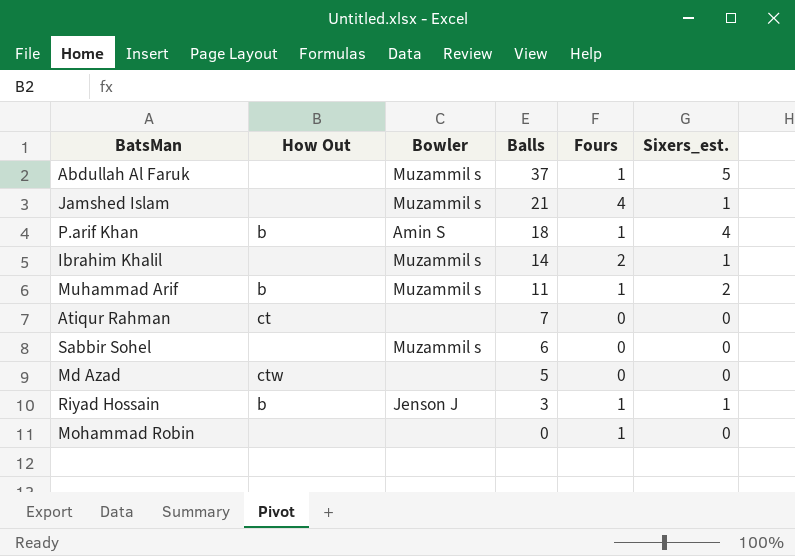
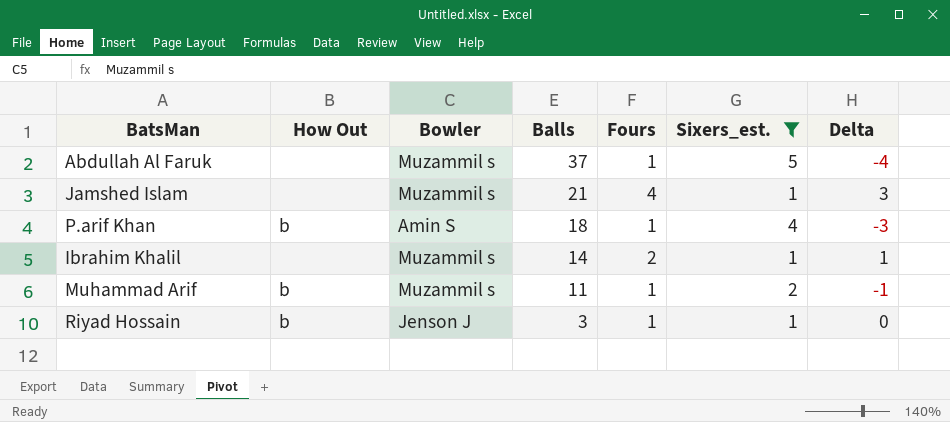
filter: none -> Sixers_est. != 0
column Delta | formula: none -> [Fours] - [Sixers_est.]

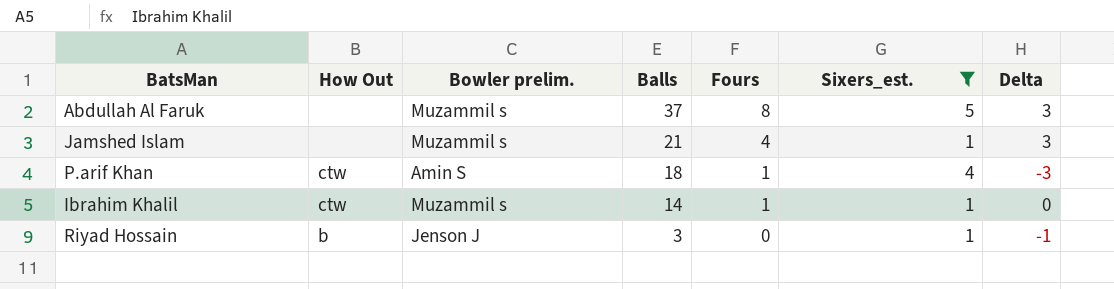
column name: Bowler -> Bowler prelim.
row Muhammad Arif: b | Muzammil s | 11 | 1 | 2 | -1 -> none
Abdullah Al Faruk | Fours: 1 -> 8
Abdullah Al Faruk | Delta: -4 -> 3
P.arif Khan | How Out: b -> ctw
Ibrahim Khalil | How Out: none -> ctw
Ibrahim Khalil | Fours: 2 -> 1
Ibrahim Khalil | Delta: 1 -> 0
Riyad Hossain | Fours: 1 -> 0
Riyad Hossain | Delta: 0 -> -1

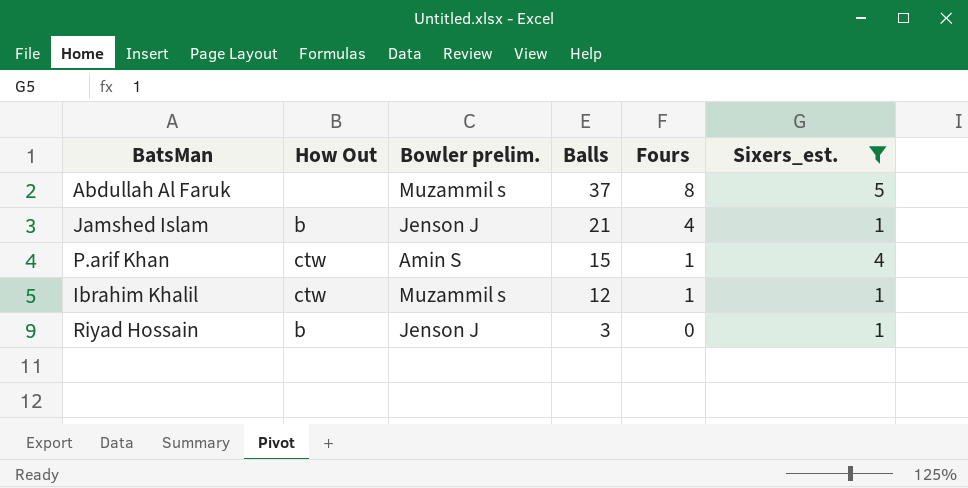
column Delta | formula: [Fours] - [Sixers_est.] -> none
Jamshed Islam | How Out: none -> b
Jamshed Islam | Bowler prelim.: Muzammil s -> Jenson J
P.arif Khan | Balls: 18 -> 15
Ibrahim Khalil | Balls: 14 -> 12

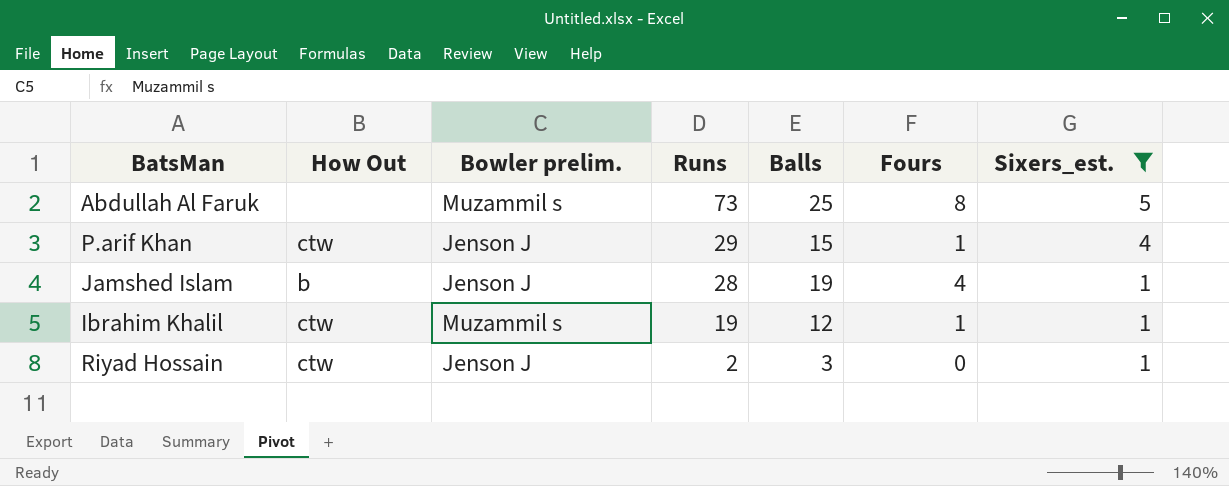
row order: Balls descending -> Runs descending
column Runs | position: none -> 4
Abdullah Al Faruk | Balls: 37 -> 25
P.arif Khan | Bowler prelim.: Amin S -> Jenson J
Jamshed Islam | Balls: 21 -> 19
Riyad Hossain | How Out: b -> ctw

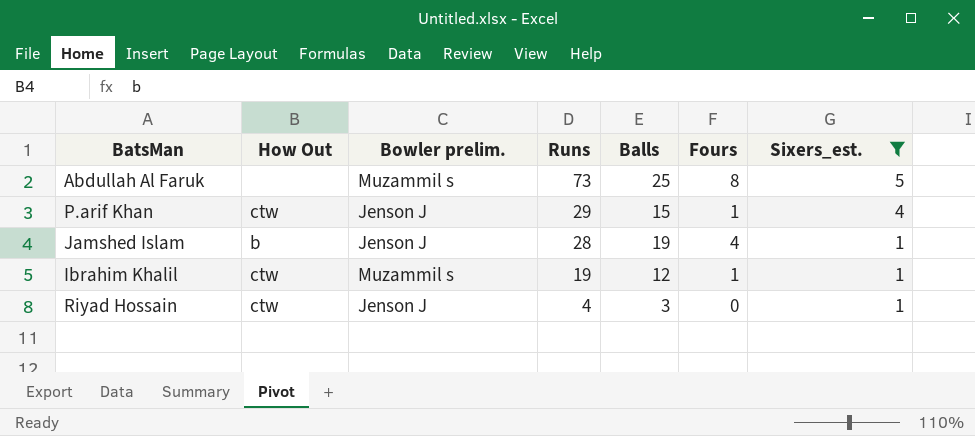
Riyad Hossain | Runs: 2 -> 4

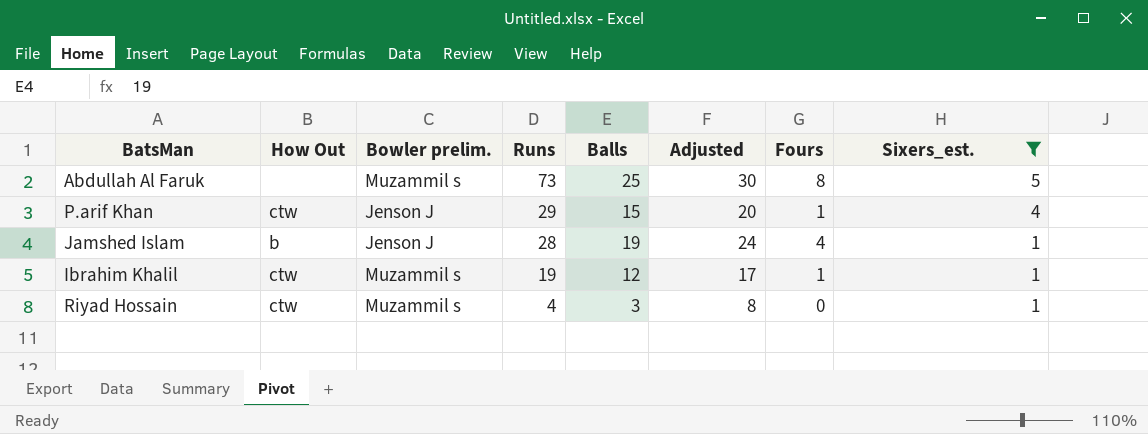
column Adjusted | formula: none -> [Balls] + 5
Riyad Hossain | Bowler prelim.: Jenson J -> Muzammil s

